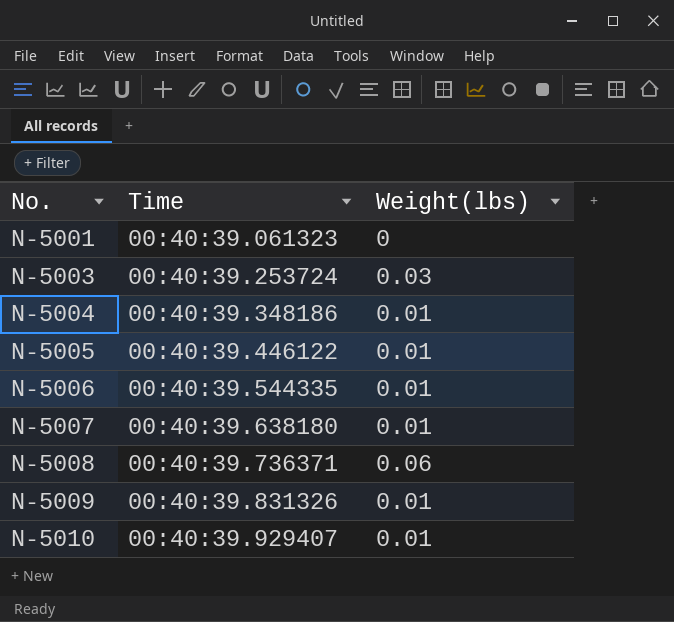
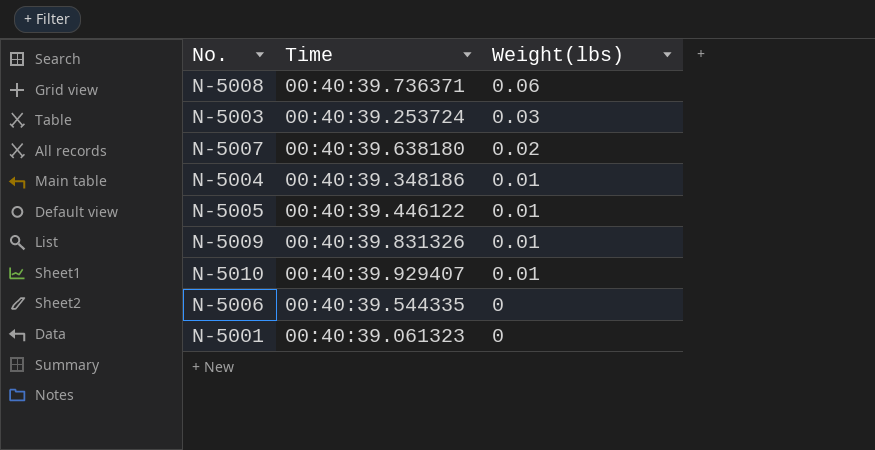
row order: No. ascending -> Weight(lbs) descending
N-5007 | Weight(lbs): 0.01 -> 0.02
N-5006 | Weight(lbs): 0.01 -> 0

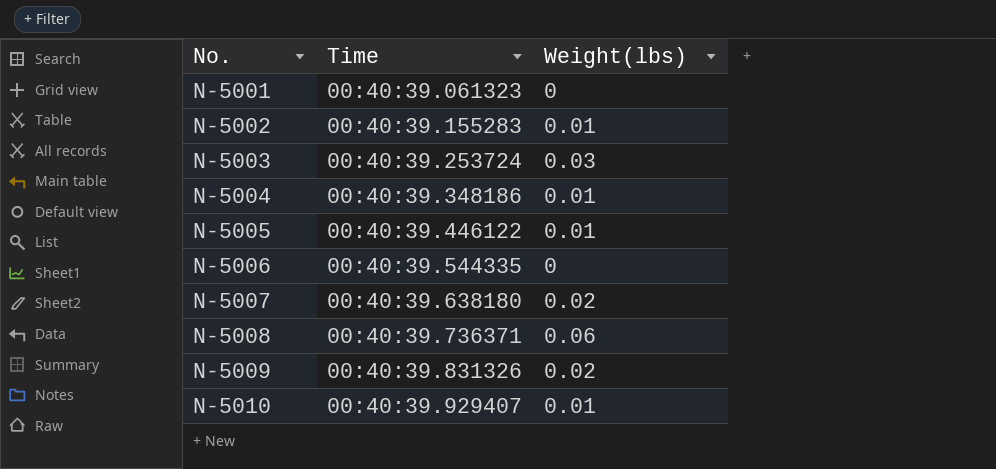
row order: Weight(lbs) descending -> No. ascending
row N-5002: none -> 00:40:39.155283 | 0.01
N-5009 | Weight(lbs): 0.01 -> 0.02

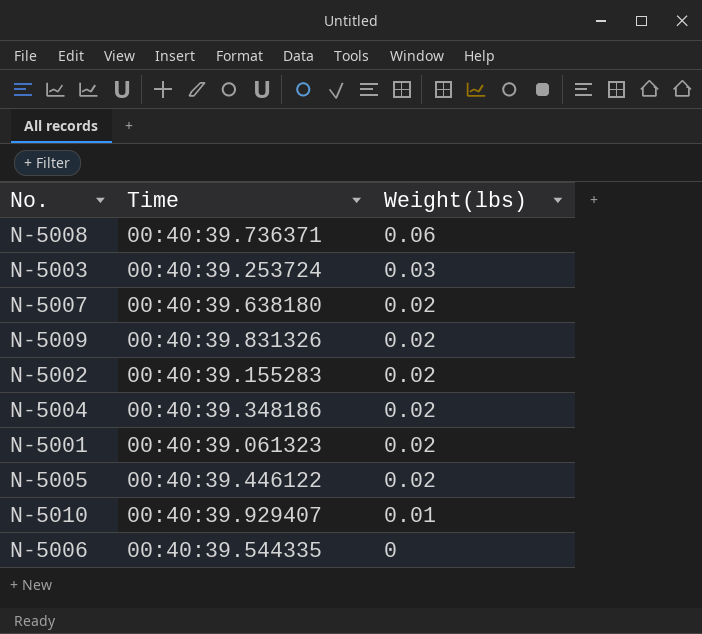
row order: No. ascending -> Weight(lbs) descending
N-5002 | Weight(lbs): 0.01 -> 0.02
N-5004 | Weight(lbs): 0.01 -> 0.02
N-5001 | Weight(lbs): 0 -> 0.02
N-5005 | Weight(lbs): 0.01 -> 0.02

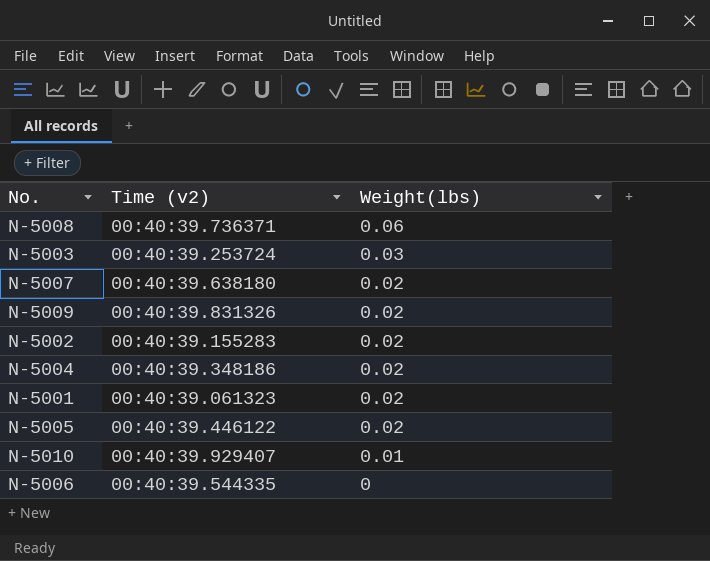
column name: Time -> Time (v2)

